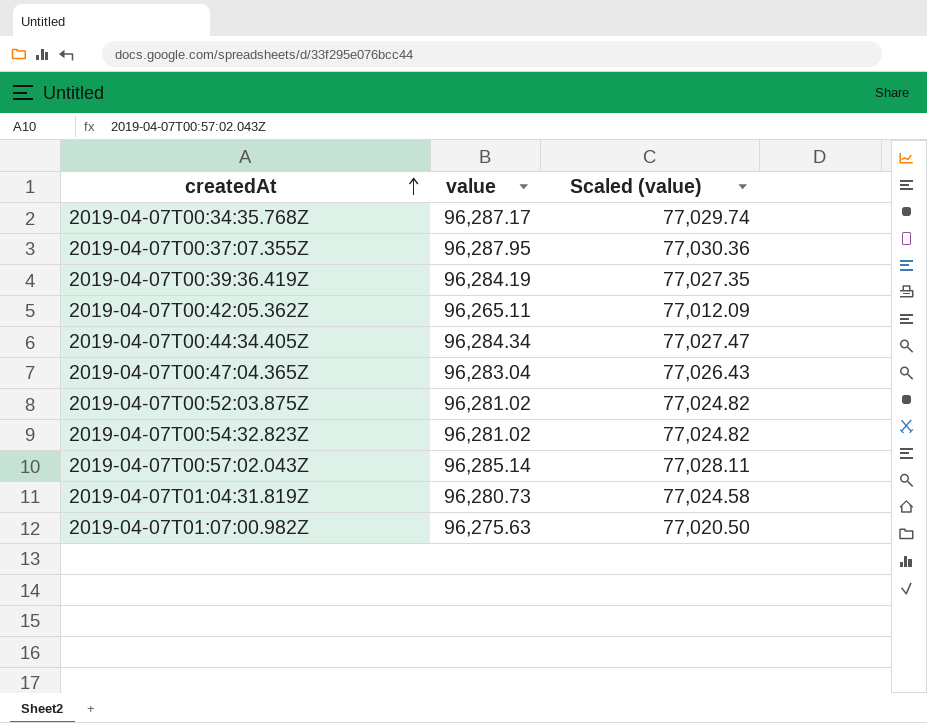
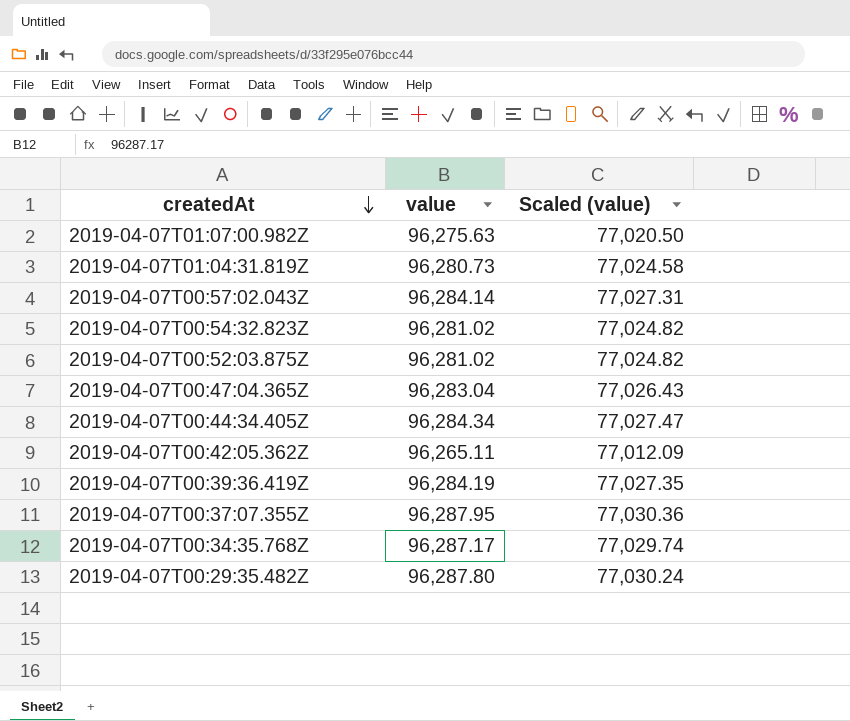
row order: createdAt ascending -> createdAt descending
2019-04-07T00:57:02.043Z | value: 96,285.14 -> 96,284.14
2019-04-07T00:57:02.043Z | Scaled (value): 77,028.11 -> 77,027.31
row 2019-04-07T00:29:35.482Z: none -> 96,287.80 | 77,030.24

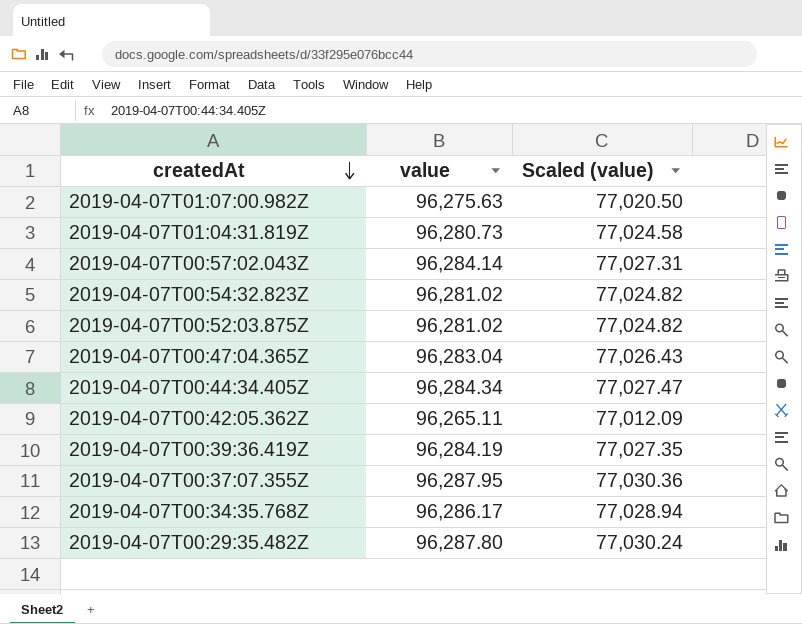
2019-04-07T00:34:35.768Z | value: 96,287.17 -> 96,286.17
2019-04-07T00:34:35.768Z | Scaled (value): 77,029.74 -> 77,028.94

